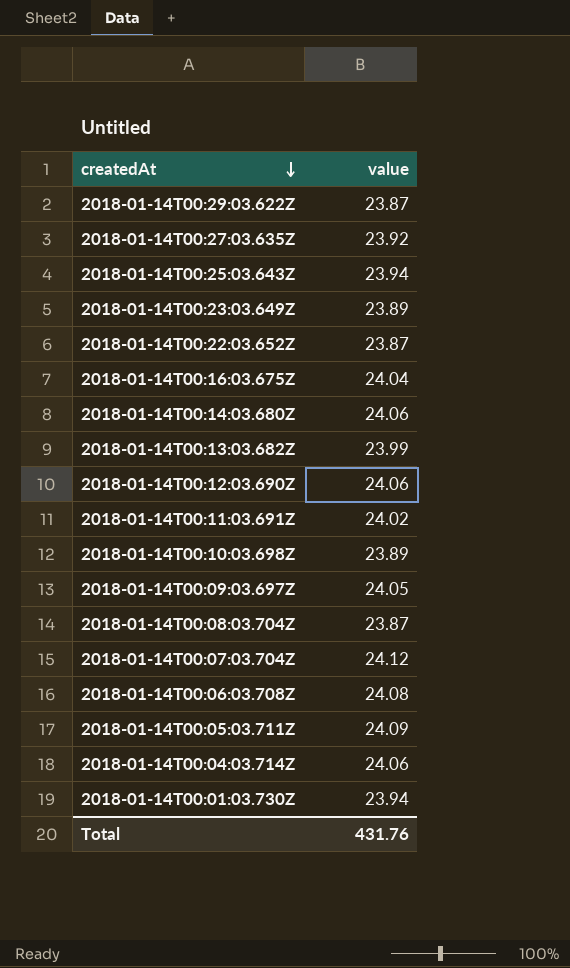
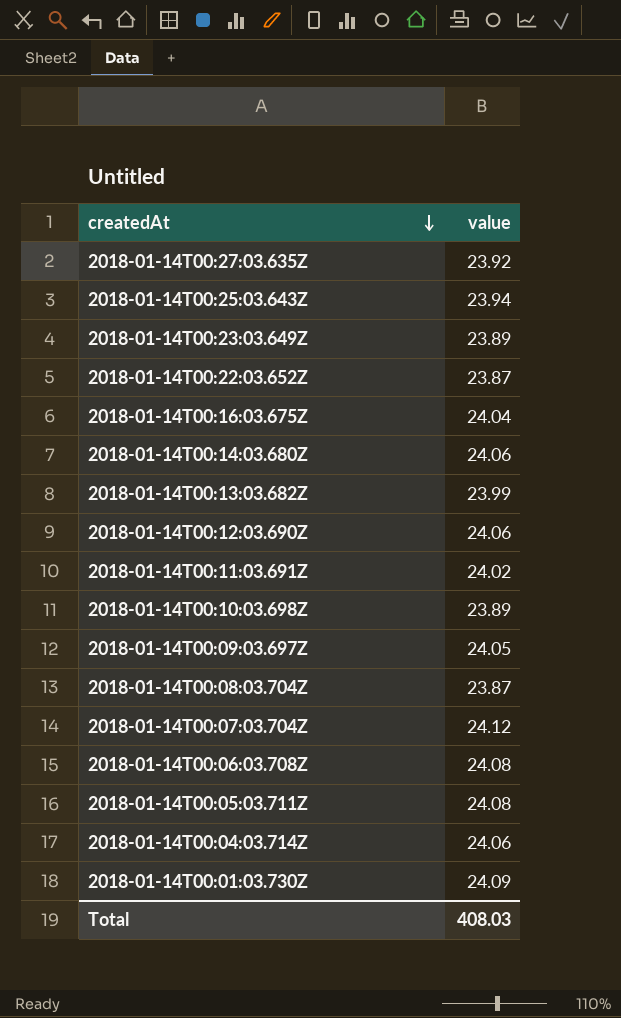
row 2018-01-14T00:29:03.622Z: 23.87 -> none
2018-01-14T00:05:03.711Z | value: 24.09 -> 24.08
2018-01-14T00:01:03.730Z | value: 23.94 -> 24.09
Total | value: 431.76 -> 408.03

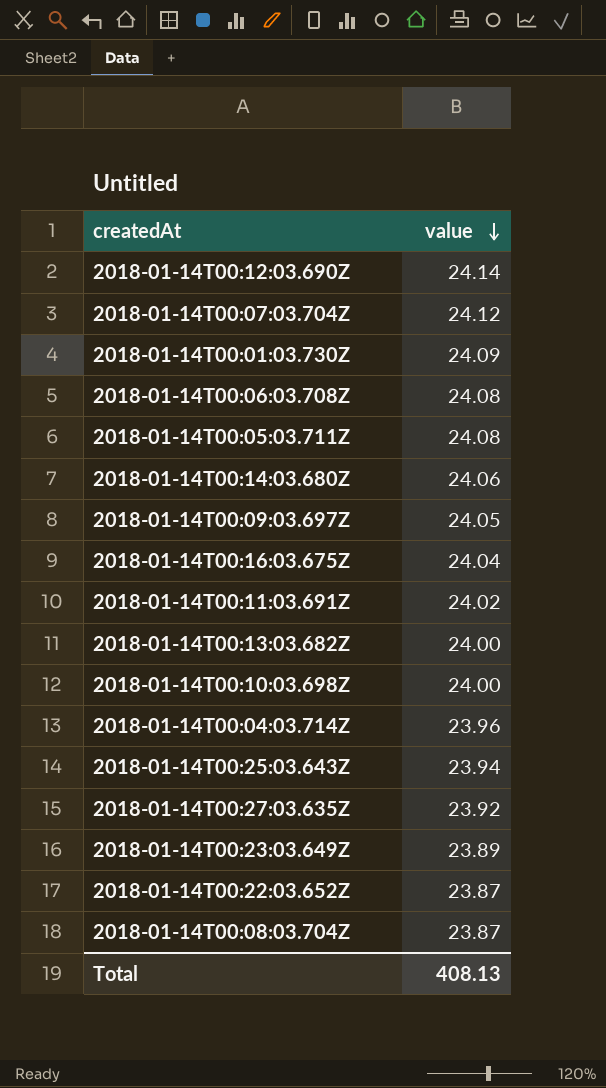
row order: createdAt descending -> value descending
2018-01-14T00:12:03.690Z | value: 24.06 -> 24.14
2018-01-14T00:13:03.682Z | value: 23.99 -> 24.00
2018-01-14T00:10:03.698Z | value: 23.89 -> 24.00
2018-01-14T00:04:03.714Z | value: 24.06 -> 23.96
Total | value: 408.03 -> 408.13

